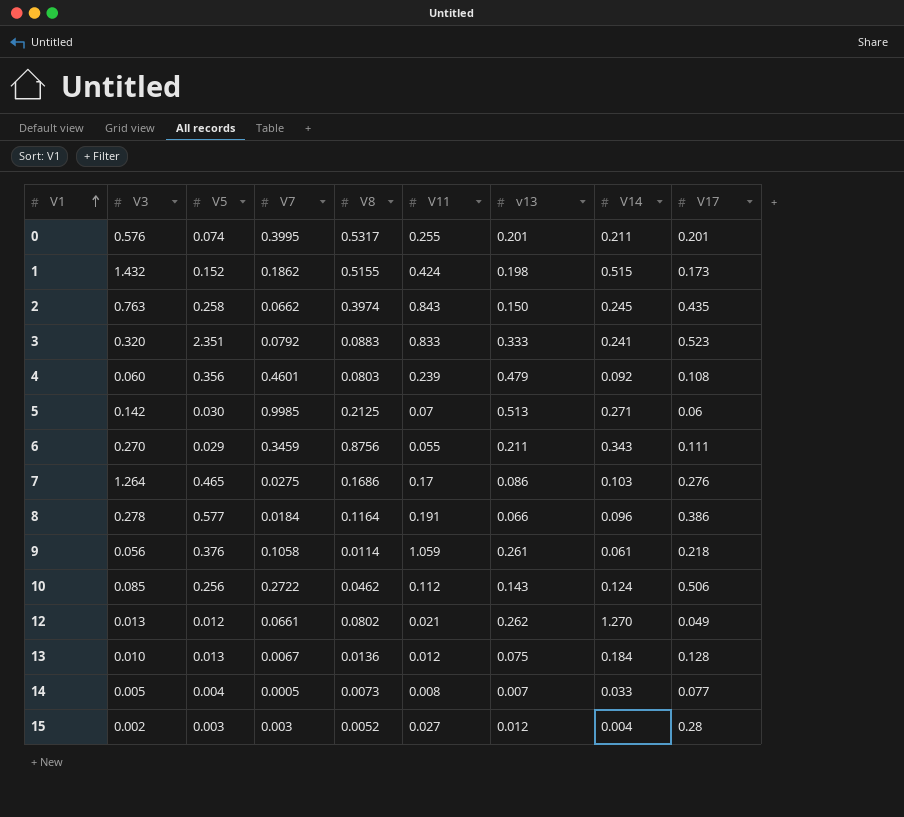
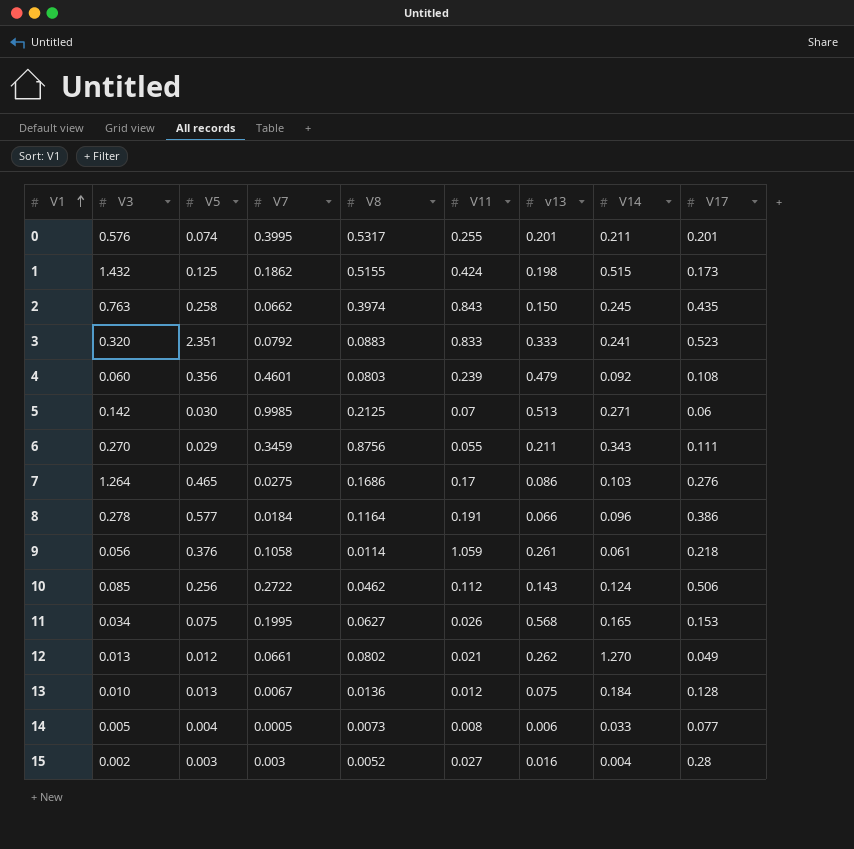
1 | V5: 0.152 -> 0.125
row 11: none -> 0.034 | 0.075 | 0.1995 | 0.0627 | 0.026 | 0.568 | 0.165 | 0.153
14 | v13: 0.007 -> 0.006
15 | v13: 0.012 -> 0.016

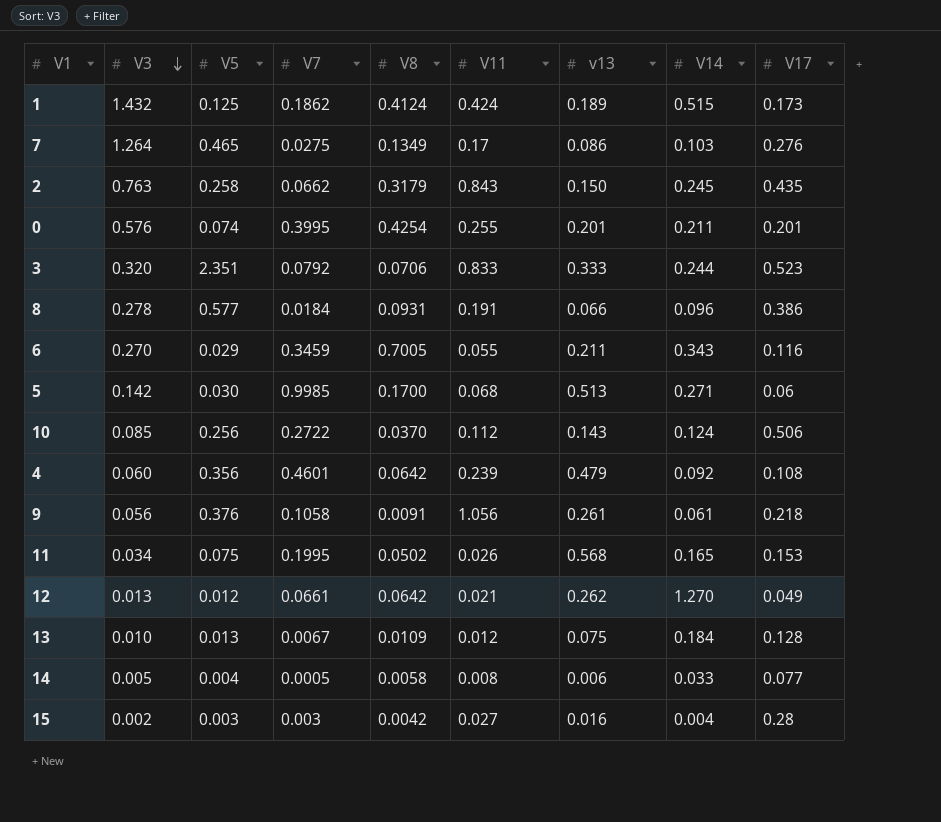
row order: V1 ascending -> V3 descending
1 | V8: 0.5155 -> 0.4124
1 | v13: 0.198 -> 0.189
7 | V8: 0.1686 -> 0.1349
2 | V8: 0.3974 -> 0.3179
0 | V8: 0.5317 -> 0.4254
3 | V8: 0.0883 -> 0.0706
3 | V14: 0.241 -> 0.244
8 | V8: 0.1164 -> 0.0931
6 | V8: 0.8756 -> 0.7005
6 | V17: 0.111 -> 0.116
5 | V8: 0.2125 -> 0.1700
5 | V11: 0.07 -> 0.068
10 | V8: 0.0462 -> 0.0370
4 | V8: 0.0803 -> 0.0642
9 | V8: 0.0114 -> 0.0091
9 | V11: 1.059 -> 1.056
11 | V8: 0.0627 -> 0.0502
12 | V8: 0.0802 -> 0.0642
13 | V8: 0.0136 -> 0.0109
14 | V8: 0.0073 -> 0.0058
15 | V8: 0.0052 -> 0.0042

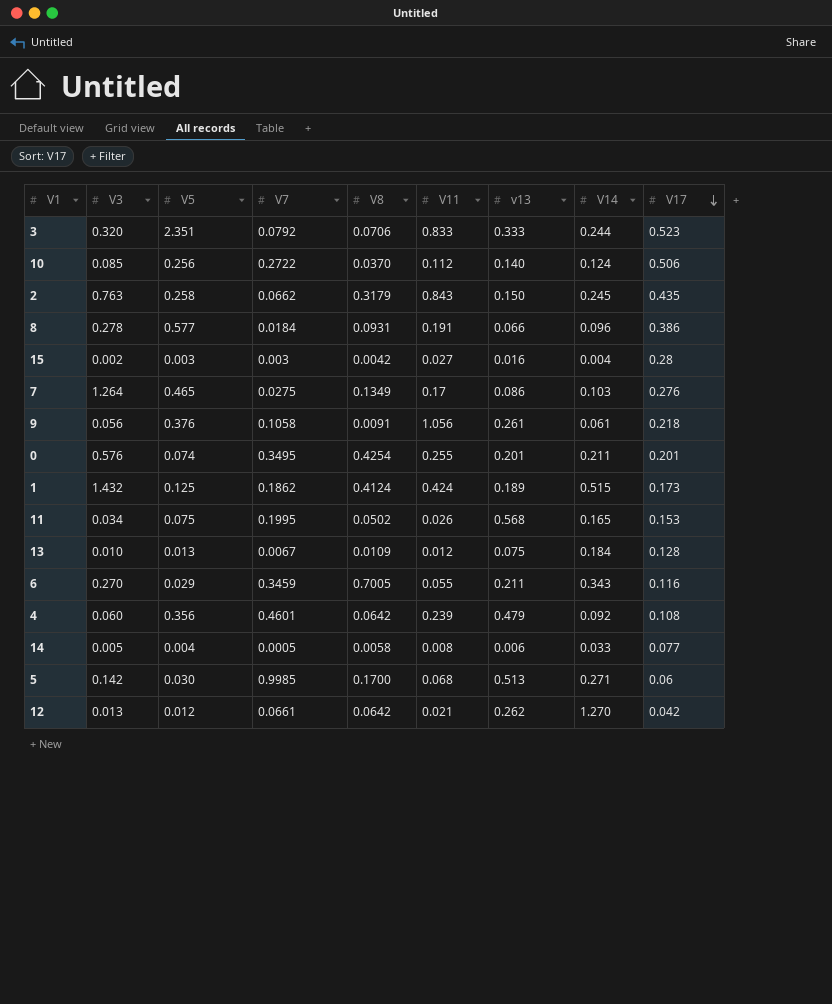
row order: V3 descending -> V17 descending
10 | v13: 0.143 -> 0.140
0 | V7: 0.3995 -> 0.3495
12 | V17: 0.049 -> 0.042

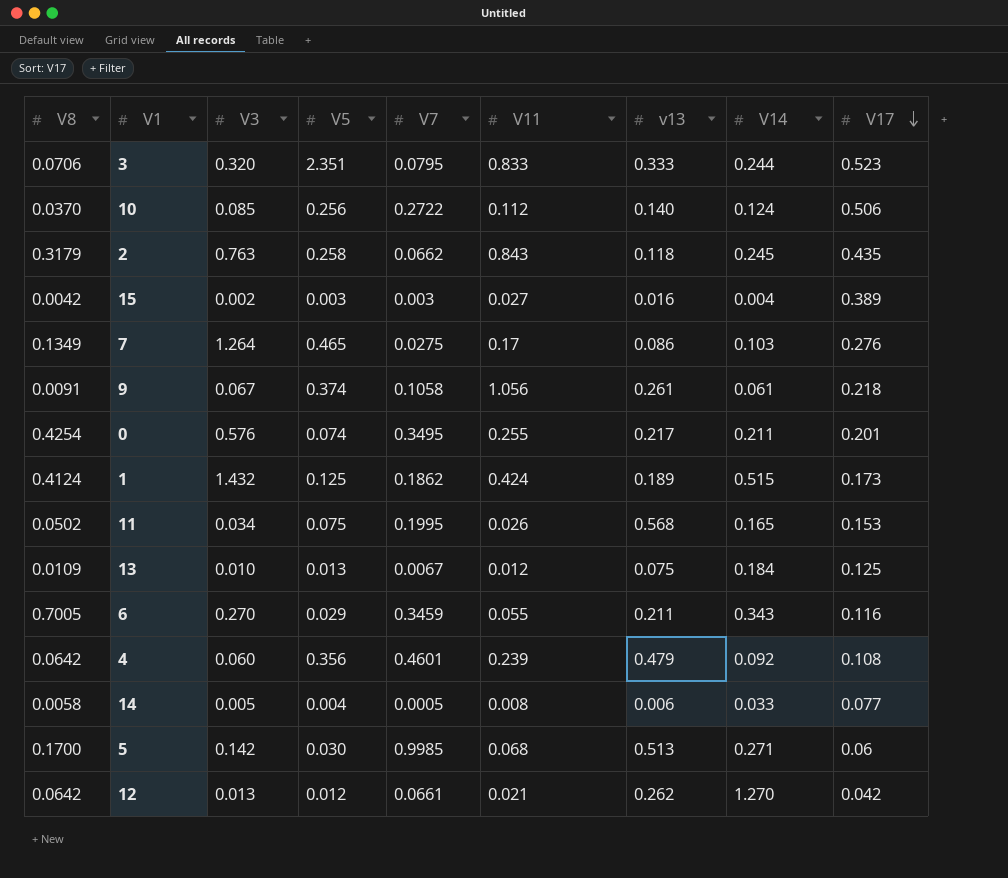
column V8 | position: 5 -> 1
row 8: 0.278 | 0.577 | 0.0184 | 0.0931 | 0.191 | 0.066 | 0.096 | 0.386 -> none
3 | V7: 0.0792 -> 0.0795
2 | v13: 0.150 -> 0.118
15 | V17: 0.28 -> 0.389
9 | V3: 0.056 -> 0.067
9 | V5: 0.376 -> 0.374
0 | v13: 0.201 -> 0.217
13 | V17: 0.128 -> 0.125

